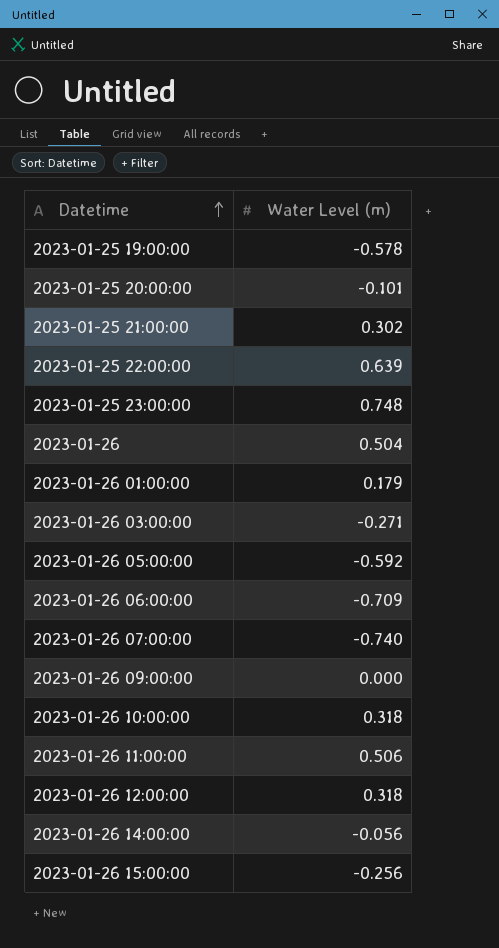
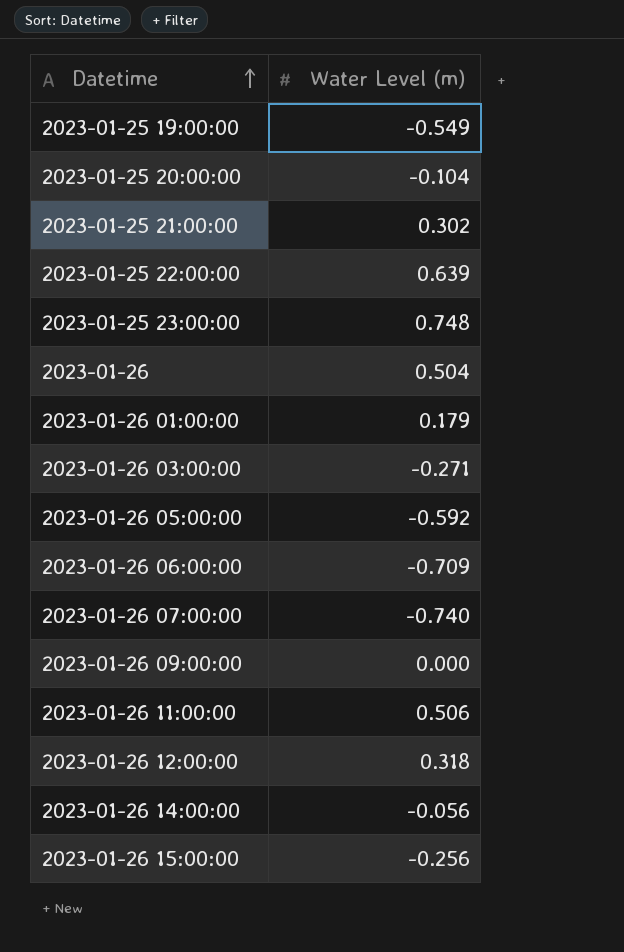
row 2023-01-26 10:00:00: 0.318 -> none
2023-01-25 19:00:00 | Water Level (m): -0.578 -> -0.549
2023-01-25 20:00:00 | Water Level (m): -0.101 -> -0.104

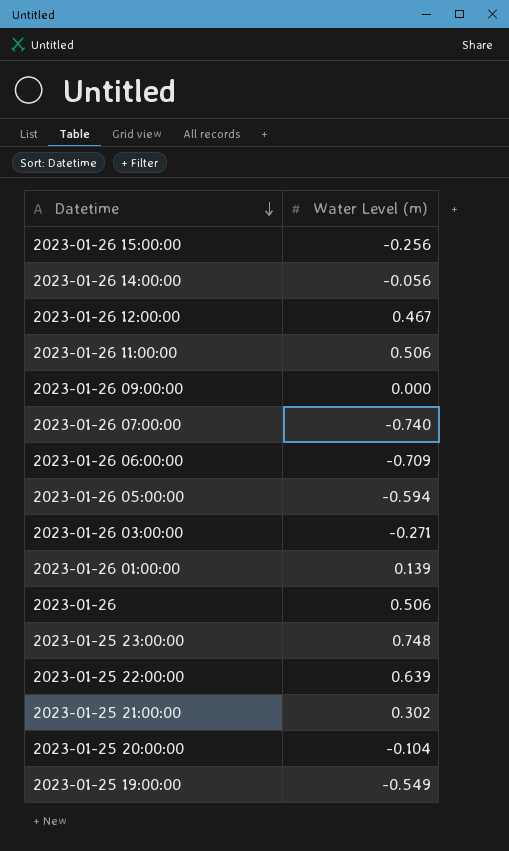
row order: Datetime ascending -> Datetime descending
2023-01-26 12:00:00 | Water Level (m): 0.318 -> 0.467
2023-01-26 05:00:00 | Water Level (m): -0.592 -> -0.594
2023-01-26 01:00:00 | Water Level (m): 0.179 -> 0.139
2023-01-26 | Water Level (m): 0.504 -> 0.506

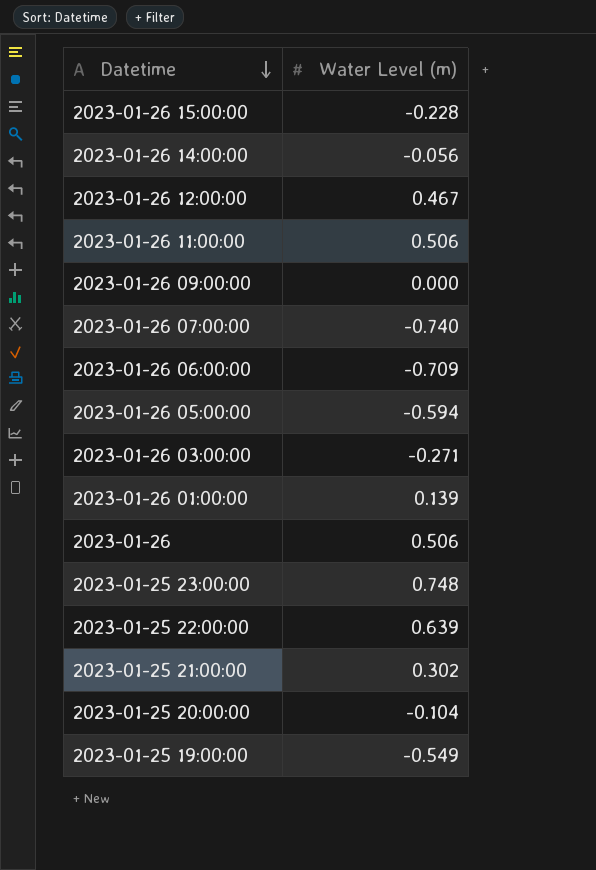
2023-01-26 15:00:00 | Water Level (m): -0.256 -> -0.228

